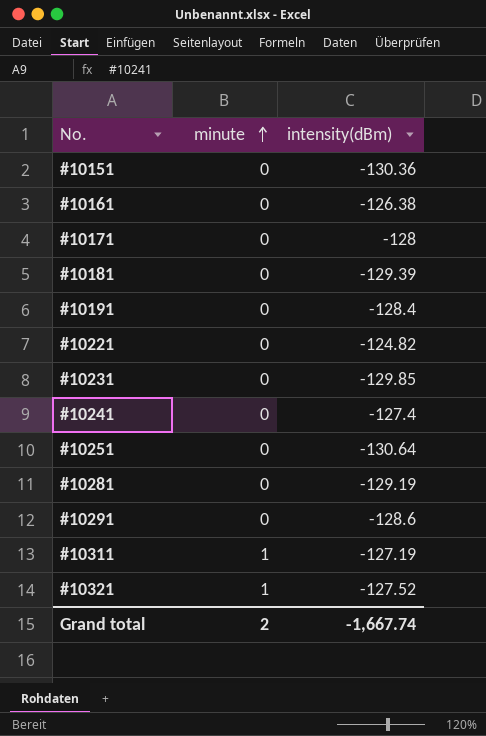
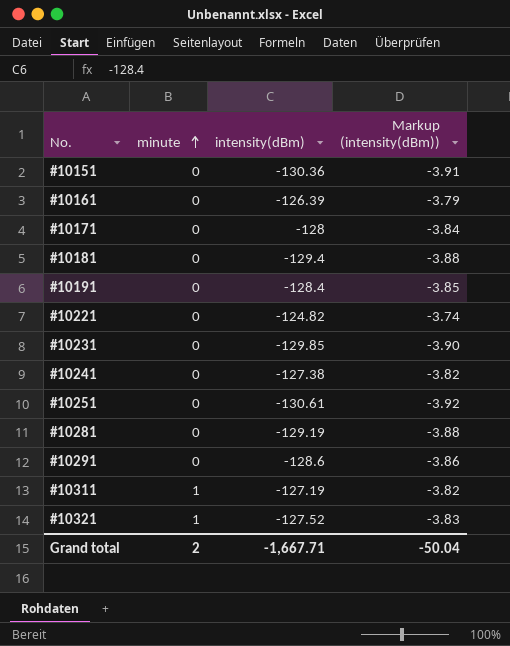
column Markup (intensity(dBm)) | formula: none -> [intensity(dBm)] * 0.03
#10161 | intensity(dBm): -126.38 -> -126.39
#10181 | intensity(dBm): -129.39 -> -129.4
#10241 | intensity(dBm): -127.4 -> -127.38
#10251 | intensity(dBm): -130.64 -> -130.61
Grand total | intensity(dBm): -1,667.74 -> -1,667.71

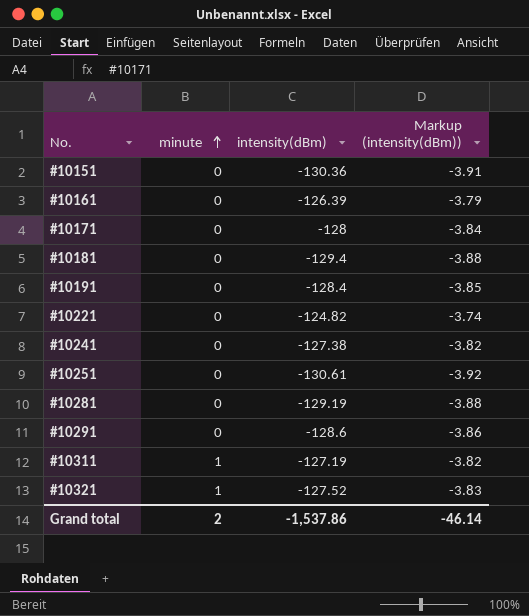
row #10231: 0 | -129.85 | -3.90 -> none
Grand total | intensity(dBm): -1,667.71 -> -1,537.86
Grand total | Markup (intensity(dBm)): -50.04 -> -46.14

